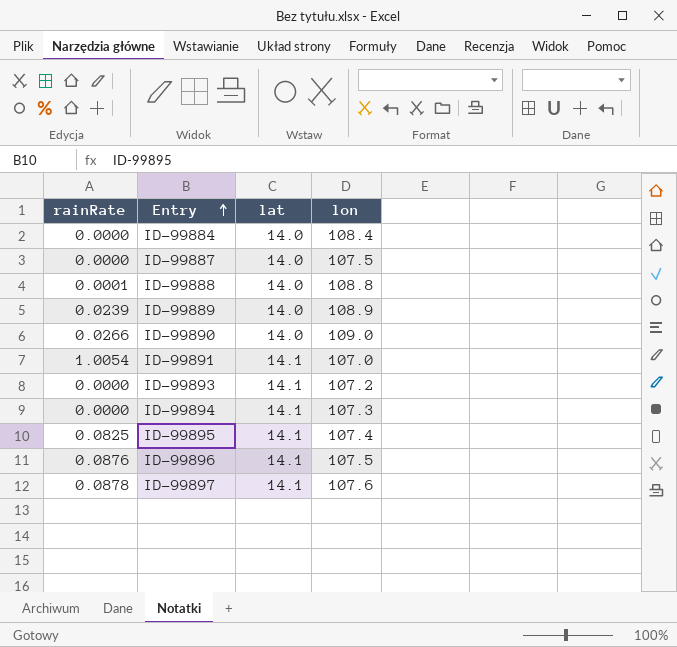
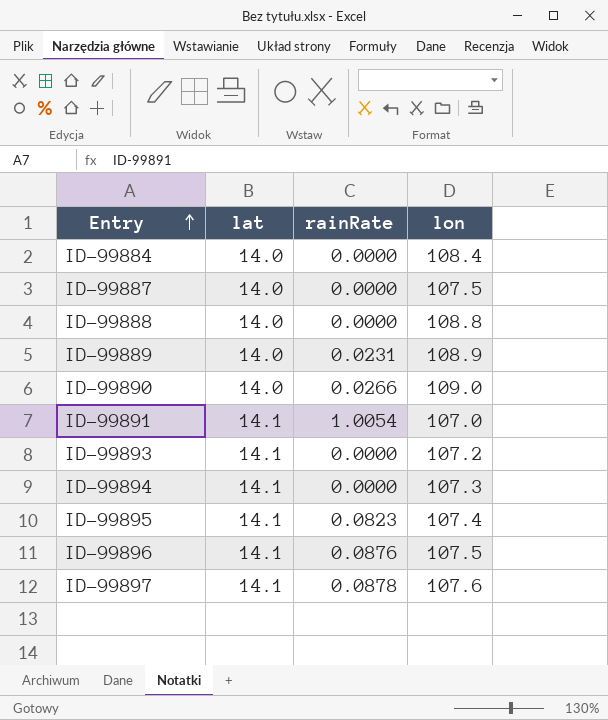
column rainRate | position: 1 -> 3
ID-99888 | rainRate: 0.0001 -> 0.0000
ID-99889 | rainRate: 0.0239 -> 0.0231
ID-99895 | rainRate: 0.0825 -> 0.0823

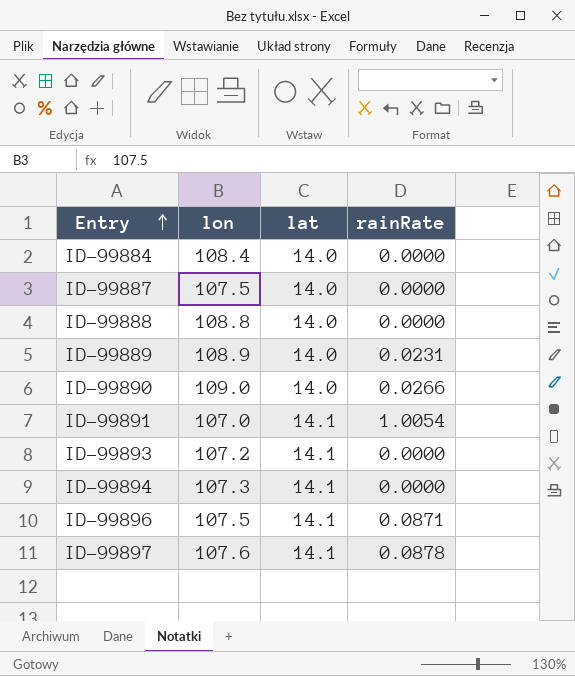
column lon | position: 4 -> 2
row ID-99895: 14.1 | 0.0823 | 107.4 -> none
ID-99896 | rainRate: 0.0876 -> 0.0871

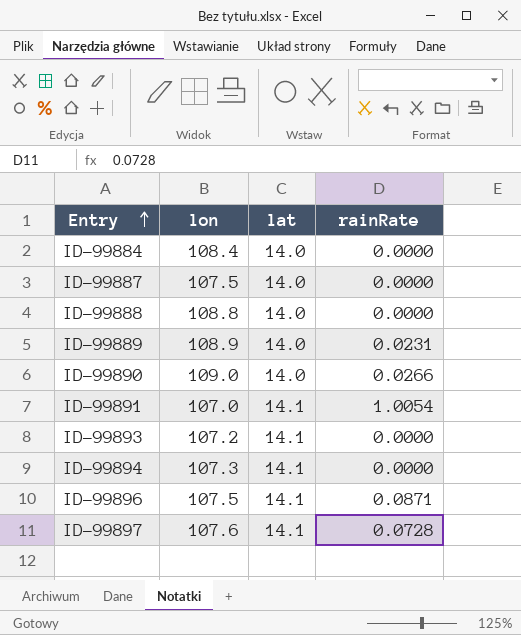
ID-99897 | rainRate: 0.0878 -> 0.0728

